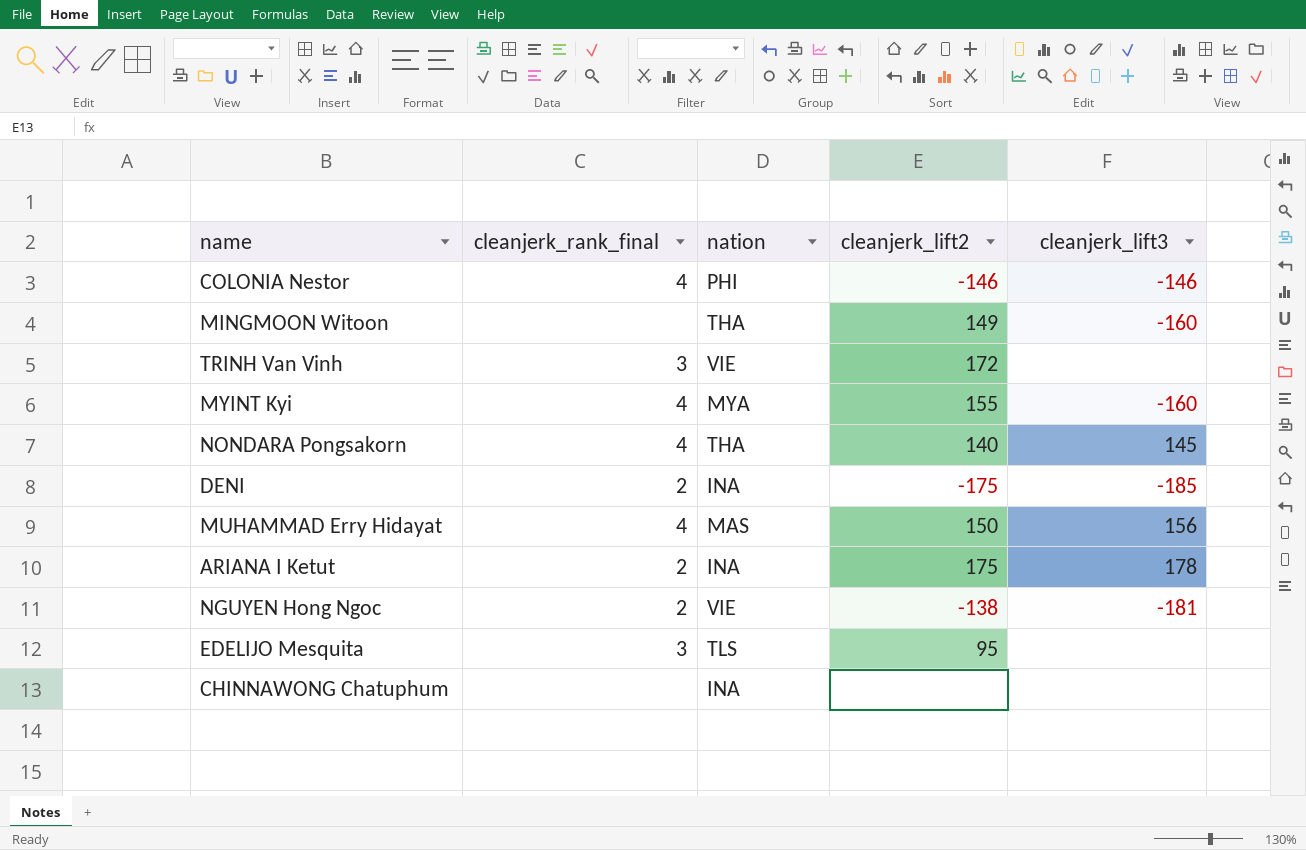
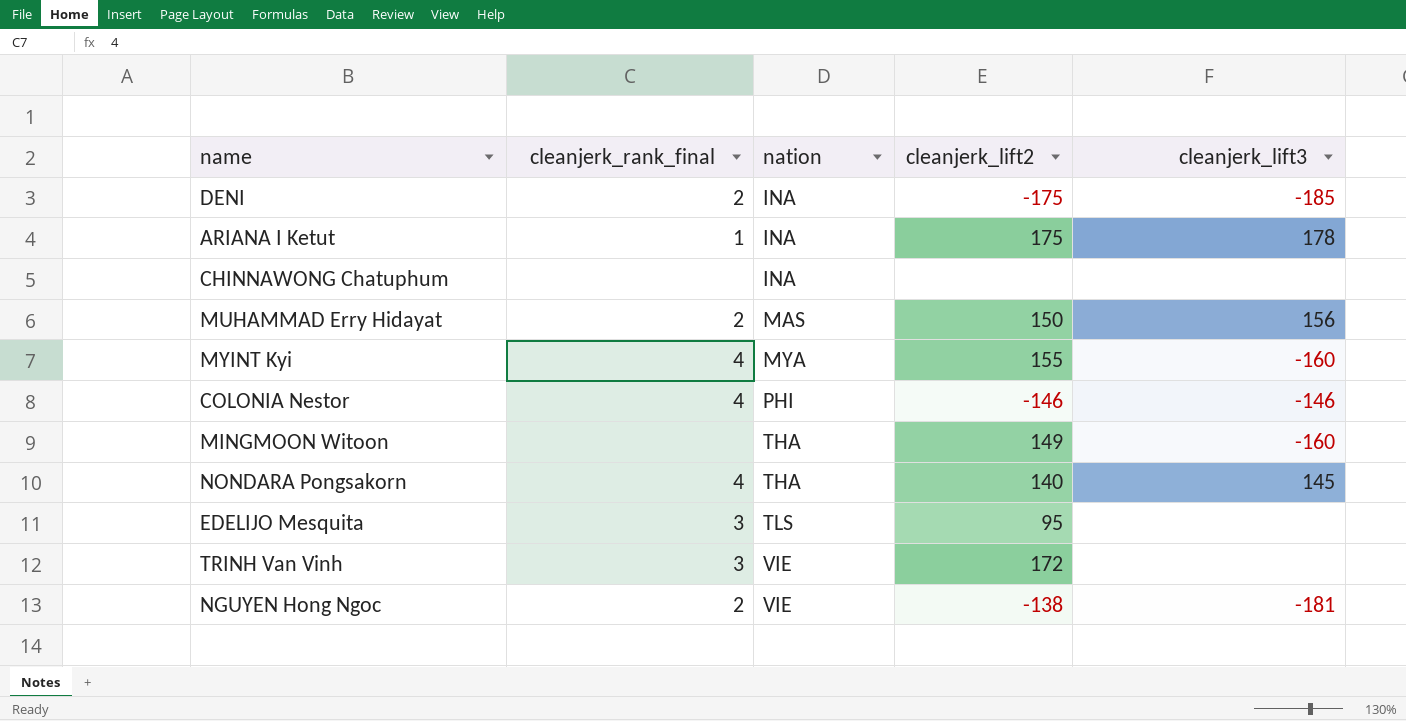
row order: none -> nation ascending
ARIANA I Ketut | cleanjerk_rank_final: 2 -> 1
MUHAMMAD Erry Hidayat | cleanjerk_rank_final: 4 -> 2

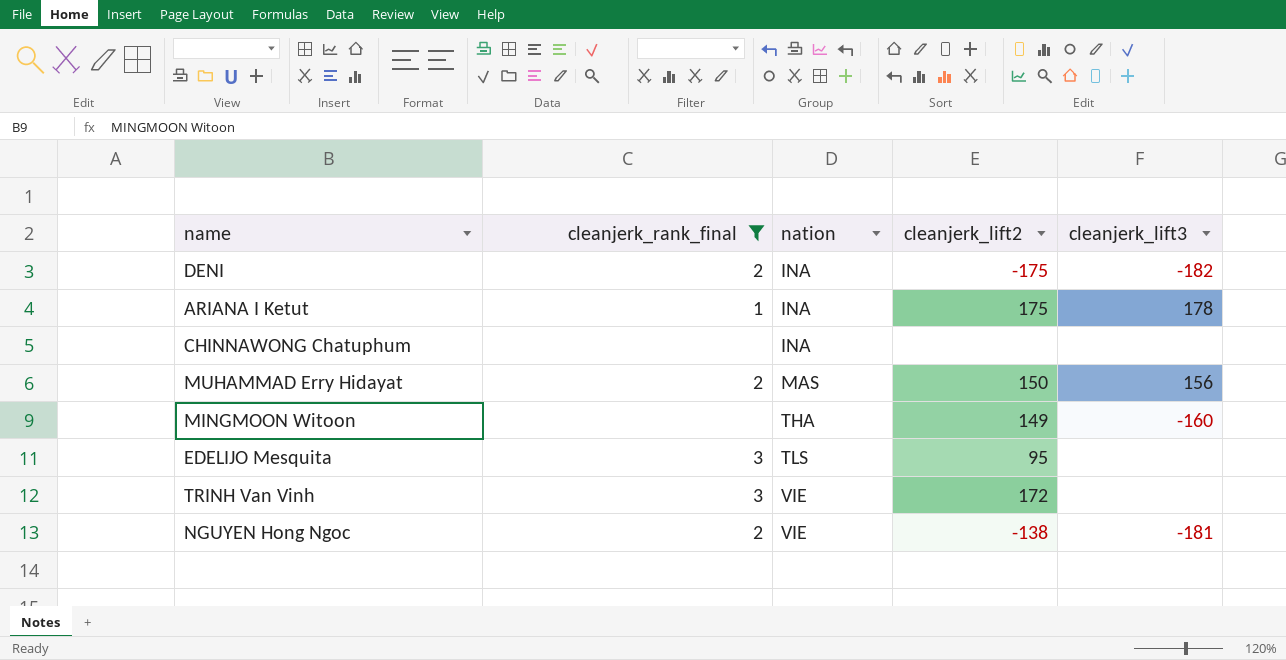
filter: none -> cleanjerk_rank_final != 4
DENI | cleanjerk_lift3: -185 -> -182

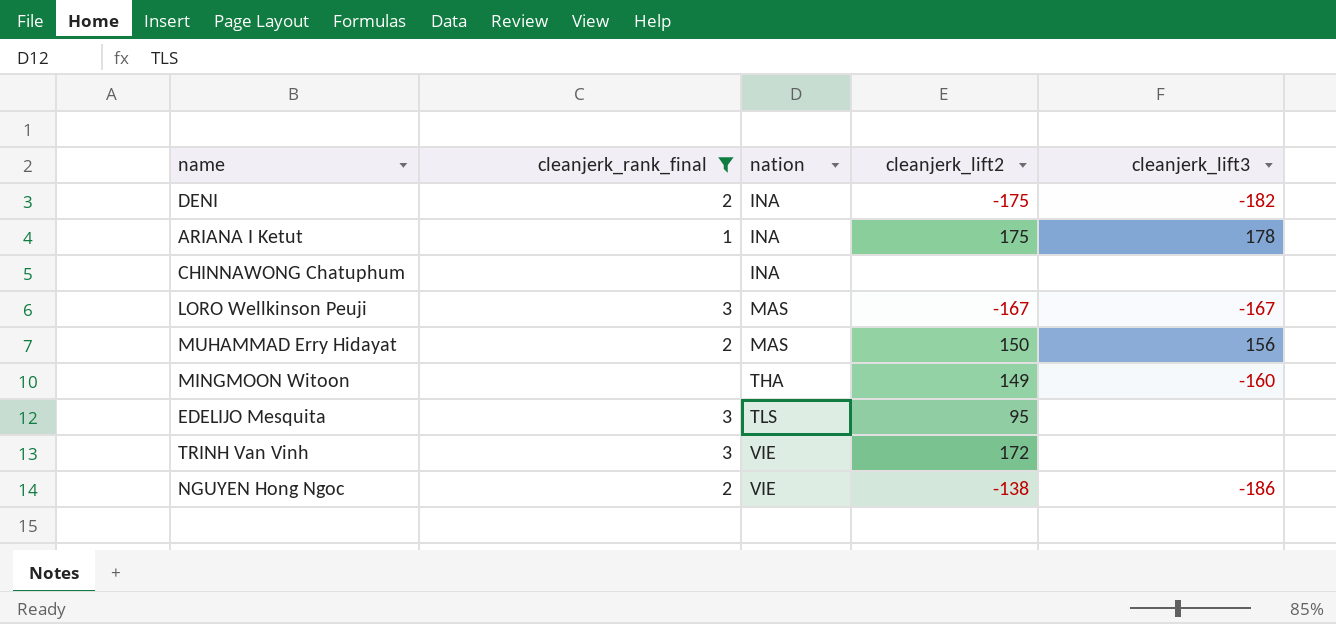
row LORO Wellkinson Peuji: none -> 3 | MAS | -167 | -167
NGUYEN Hong Ngoc | cleanjerk_lift3: -181 -> -186

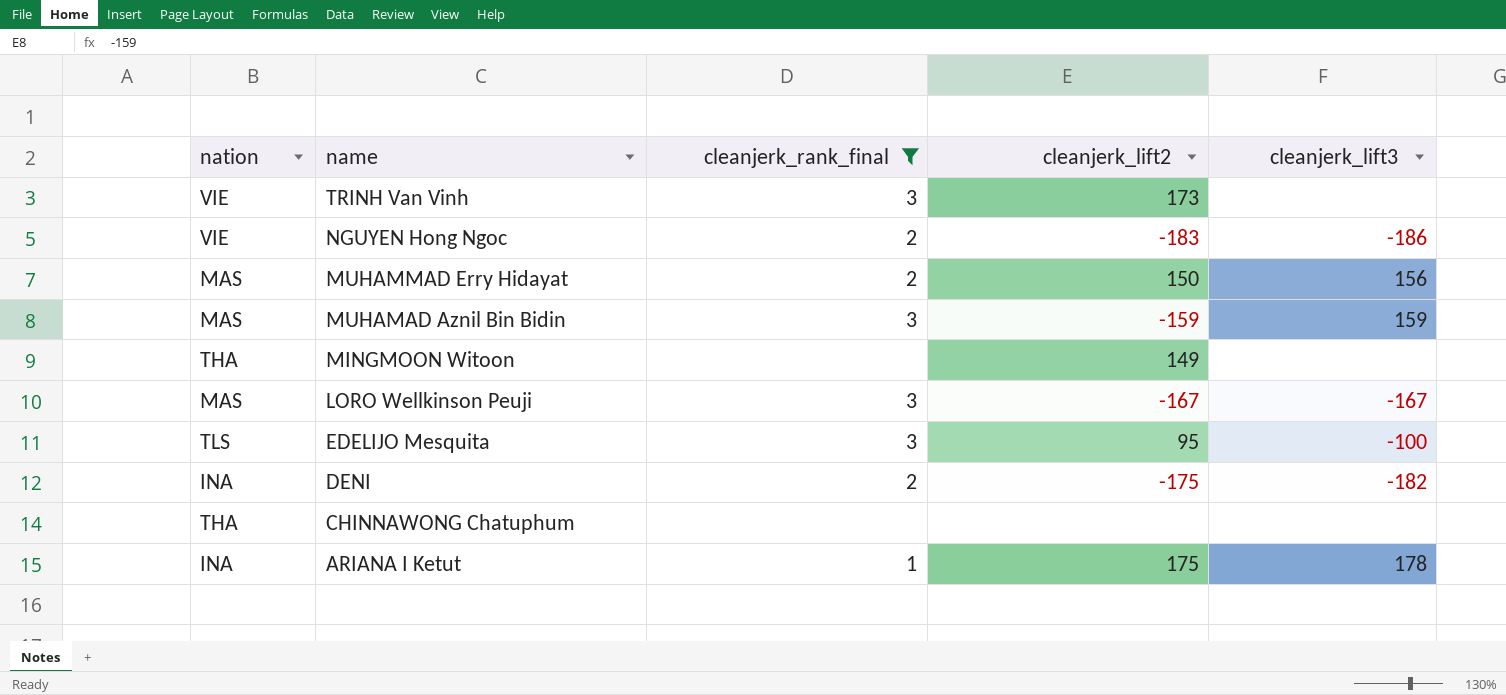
row order: nation ascending -> name descending
column nation | position: 3 -> 1
TRINH Van Vinh | cleanjerk_lift2: 172 -> 173
NGUYEN Hong Ngoc | cleanjerk_lift2: -138 -> -183
row MUHAMAD Aznil Bin Bidin: none -> MAS | 3 | -159 | 159
MINGMOON Witoon | cleanjerk_lift3: -160 -> none
EDELIJO Mesquita | cleanjerk_lift3: none -> -100
CHINNAWONG Chatuphum | nation: INA -> THA

